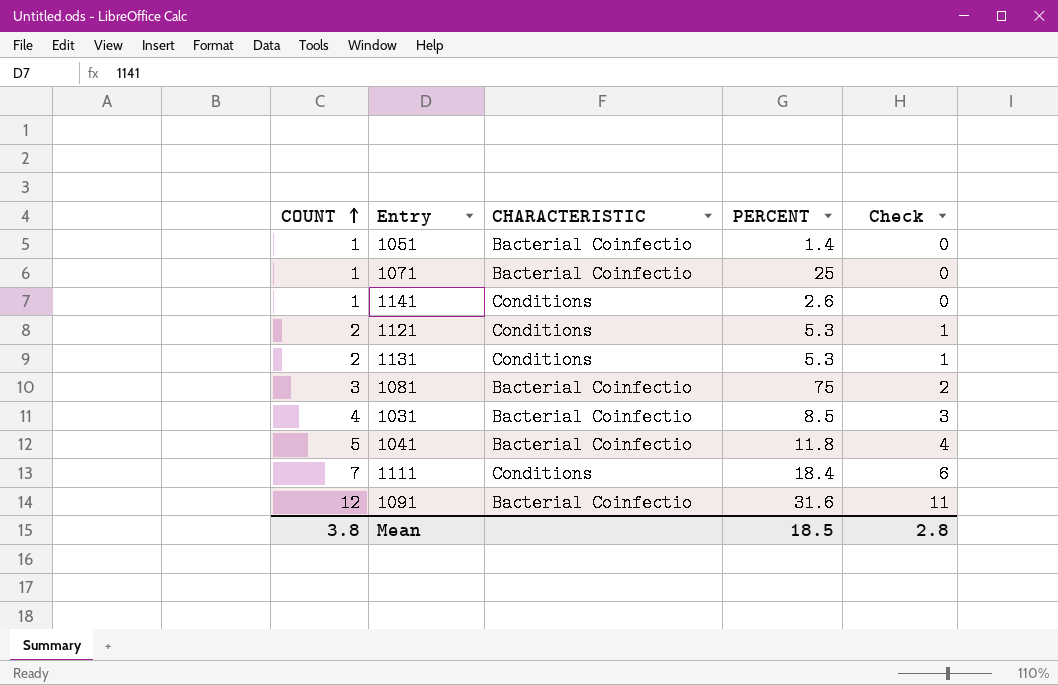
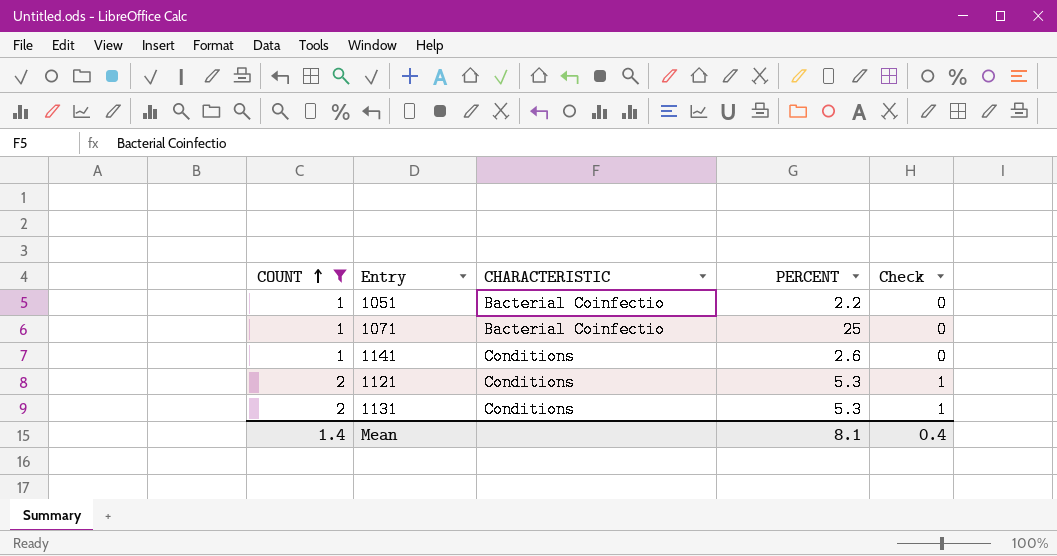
filter: none -> COUNT <= 2
1051 | PERCENT: 1.4 -> 2.2
Mean | COUNT: 3.8 -> 1.4
Mean | PERCENT: 18.5 -> 8.1
Mean | Check: 2.8 -> 0.4

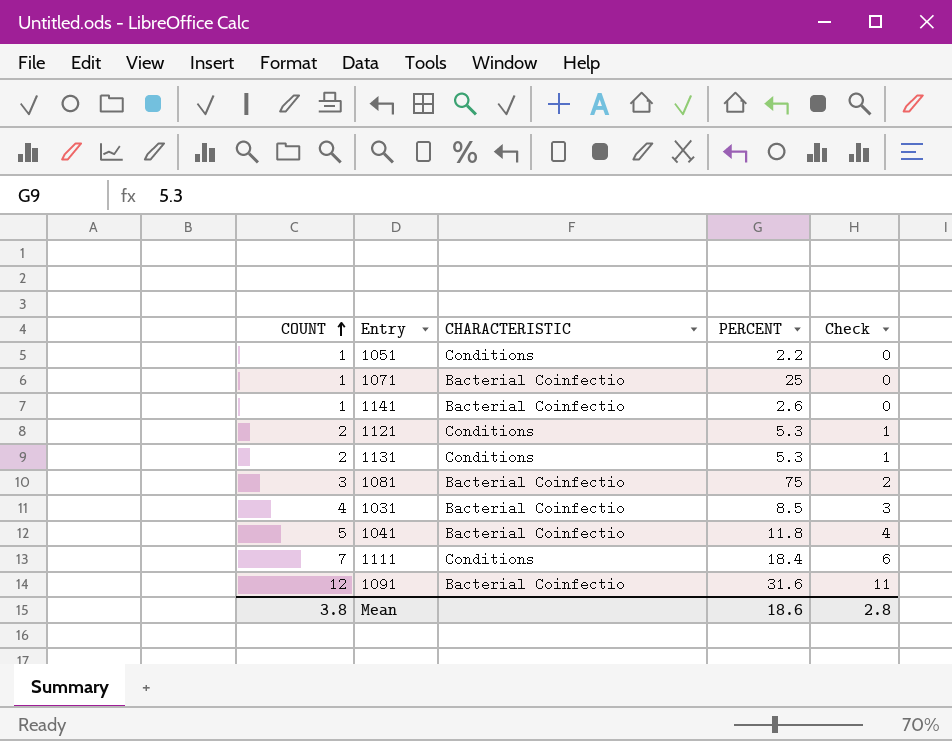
filter: COUNT <= 2 -> none
1051 | CHARACTERISTIC: Bacterial Coinfectio -> Conditions
1141 | CHARACTERISTIC: Conditions -> Bacterial Coinfectio
Mean | COUNT: 1.4 -> 3.8
Mean | PERCENT: 8.1 -> 18.6
Mean | Check: 0.4 -> 2.8

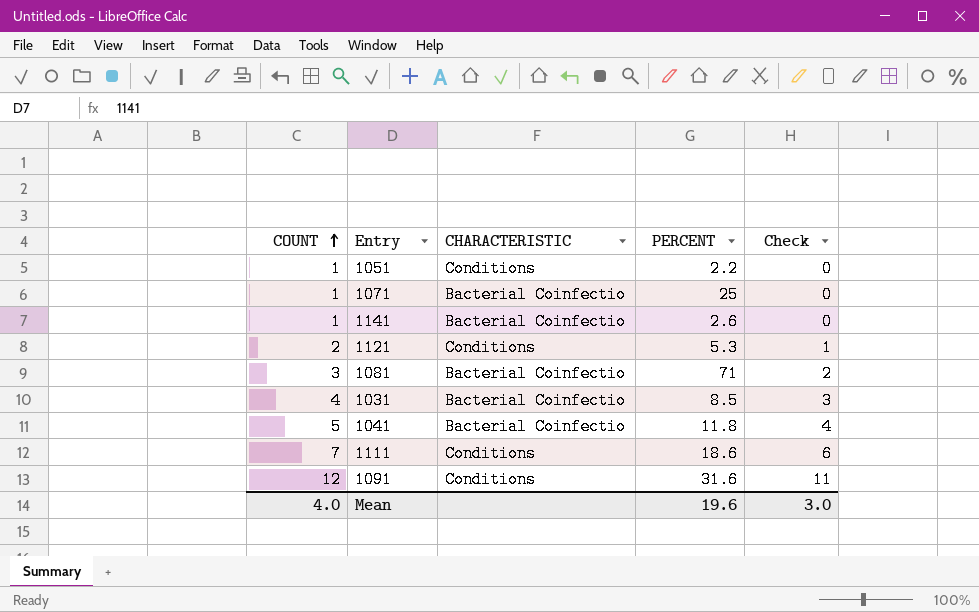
row 1131: 2 | Conditions | 5.3 | 1 -> none
1081 | PERCENT: 75 -> 71
1111 | PERCENT: 18.4 -> 18.6
1091 | CHARACTERISTIC: Bacterial Coinfectio -> Conditions
Mean | COUNT: 3.8 -> 4.0
Mean | PERCENT: 18.6 -> 19.6
Mean | Check: 2.8 -> 3.0

